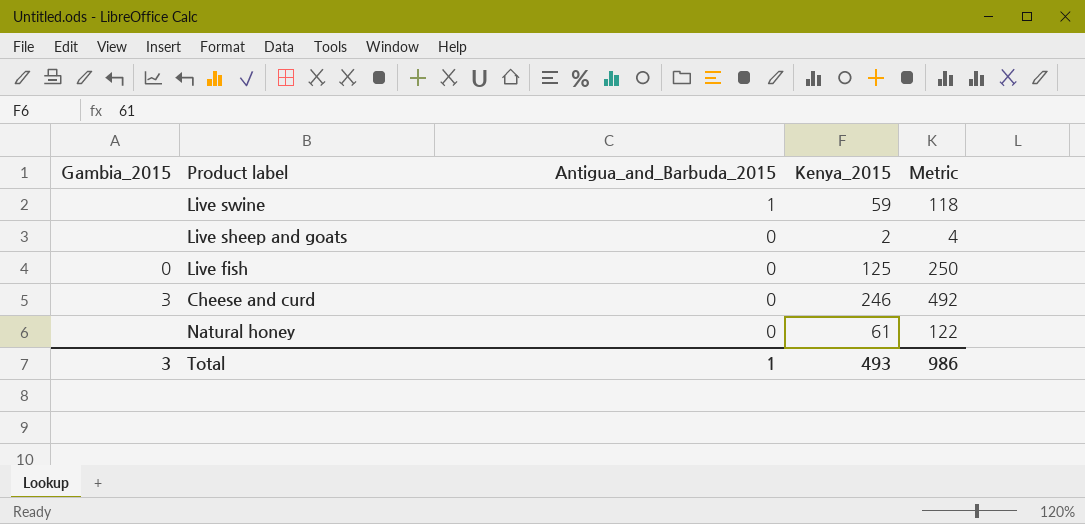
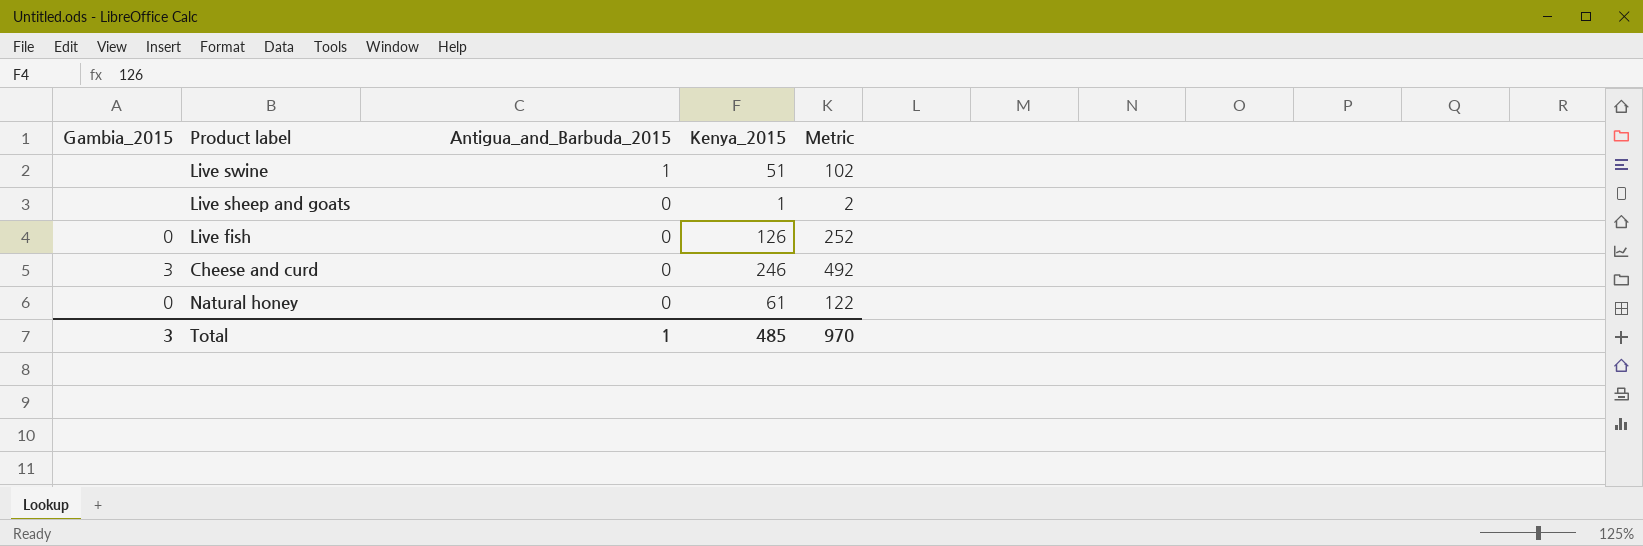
Live swine | Kenya_2015: 59 -> 51
Live swine | Metric: 118 -> 102
Live sheep and goats | Kenya_2015: 2 -> 1
Live sheep and goats | Metric: 4 -> 2
Live fish | Kenya_2015: 125 -> 126
Live fish | Metric: 250 -> 252
Natural honey | Gambia_2015: none -> 0
Total | Kenya_2015: 493 -> 485
Total | Metric: 986 -> 970

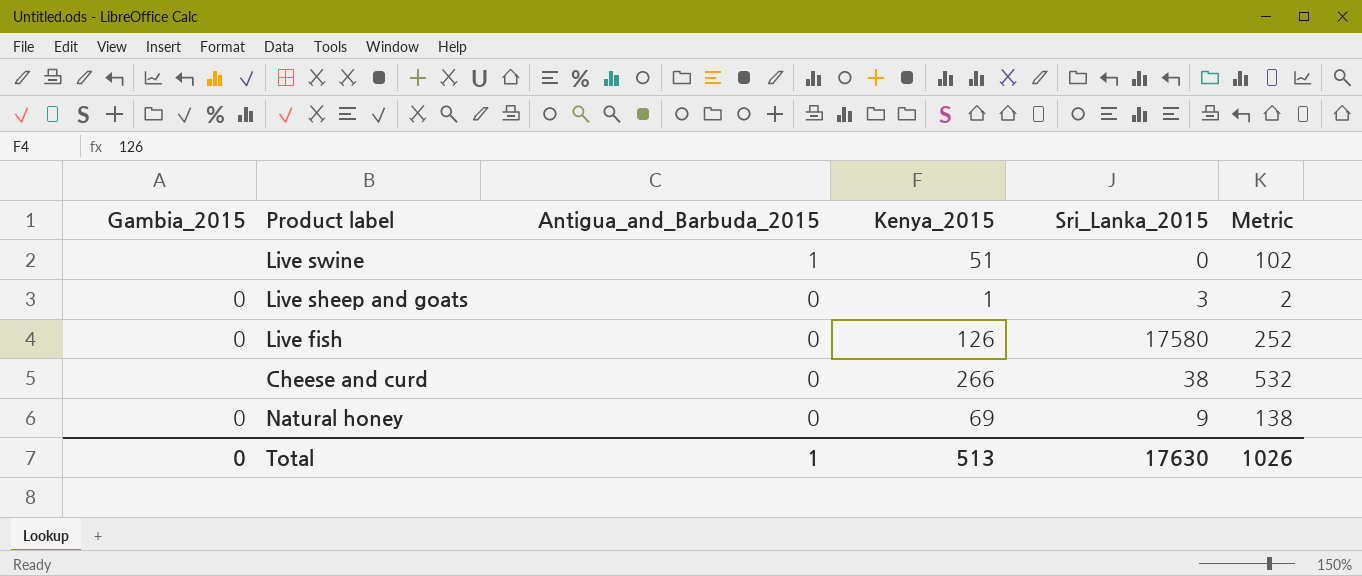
column Sri_Lanka_2015 | position: none -> 5
Live sheep and goats | Gambia_2015: none -> 0
Cheese and curd | Gambia_2015: 3 -> none
Cheese and curd | Kenya_2015: 246 -> 266
Cheese and curd | Metric: 492 -> 532
Natural honey | Kenya_2015: 61 -> 69
Natural honey | Metric: 122 -> 138
Total | Gambia_2015: 3 -> 0
Total | Kenya_2015: 485 -> 513
Total | Metric: 970 -> 1026

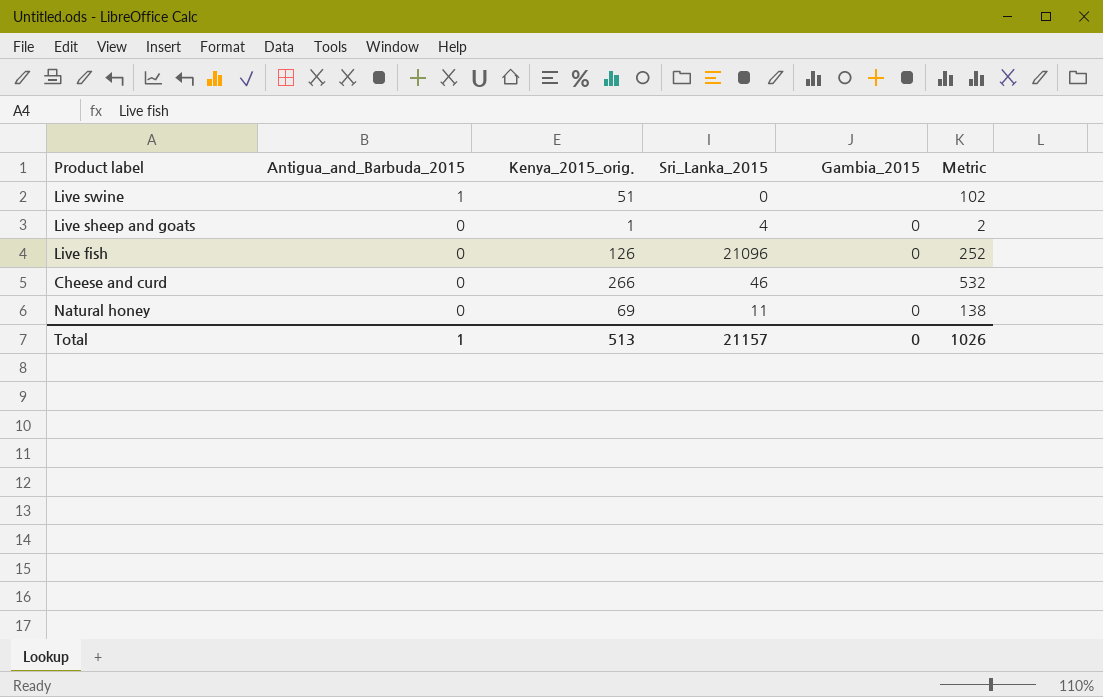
column name: Kenya_2015 -> Kenya_2015_orig.
column Gambia_2015 | position: 1 -> 5
Live sheep and goats | Sri_Lanka_2015: 3 -> 4
Live fish | Sri_Lanka_2015: 17580 -> 21096
Cheese and curd | Sri_Lanka_2015: 38 -> 46
Natural honey | Sri_Lanka_2015: 9 -> 11
Total | Sri_Lanka_2015: 17630 -> 21157

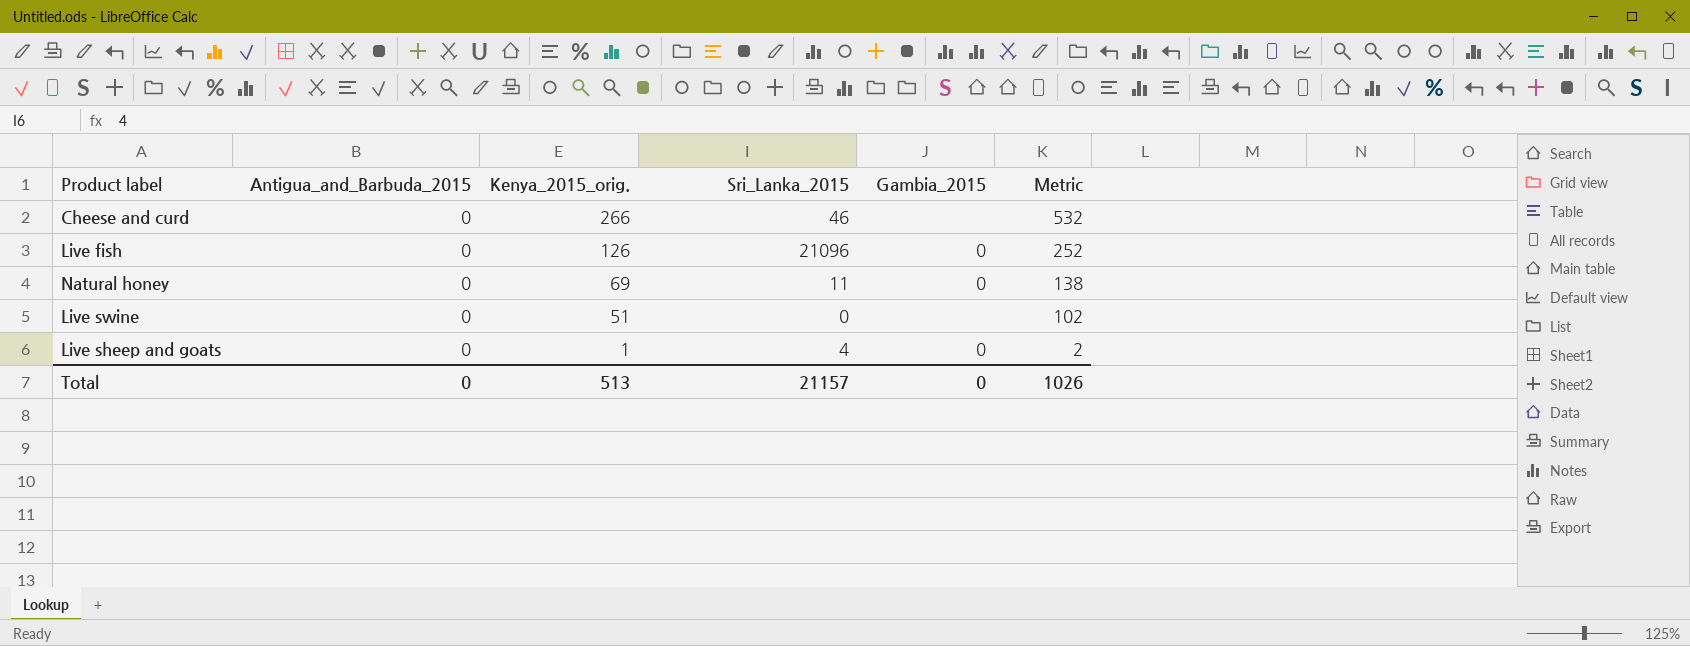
row order: Antigua_and_Barbuda_2015 descending -> Kenya_2015_orig. descending
Live swine | Antigua_and_Barbuda_2015: 1 -> 0
Total | Antigua_and_Barbuda_2015: 1 -> 0

